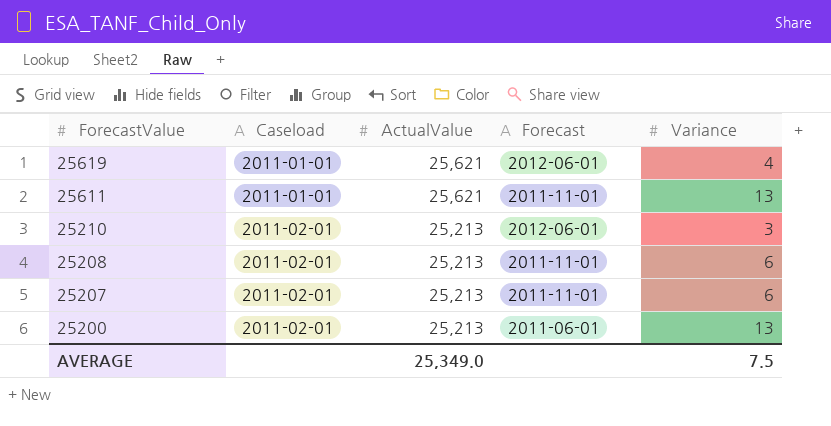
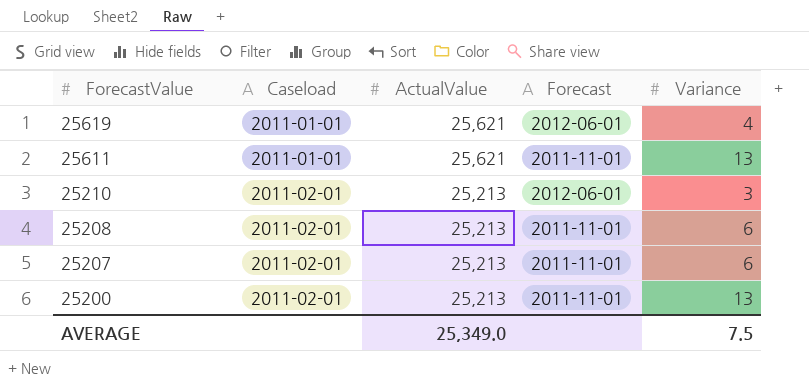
25200 | Forecast: 2011-06-01 -> 2011-11-01

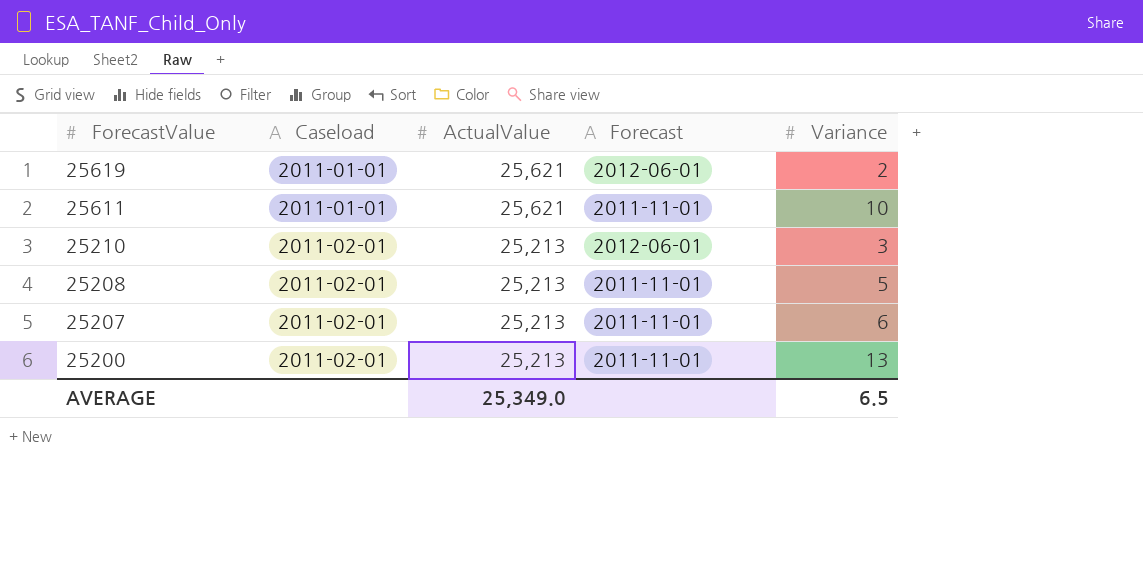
25619 | Variance: 4 -> 2
25611 | Variance: 13 -> 10
25208 | Variance: 6 -> 5
AVERAGE | Variance: 7.5 -> 6.5

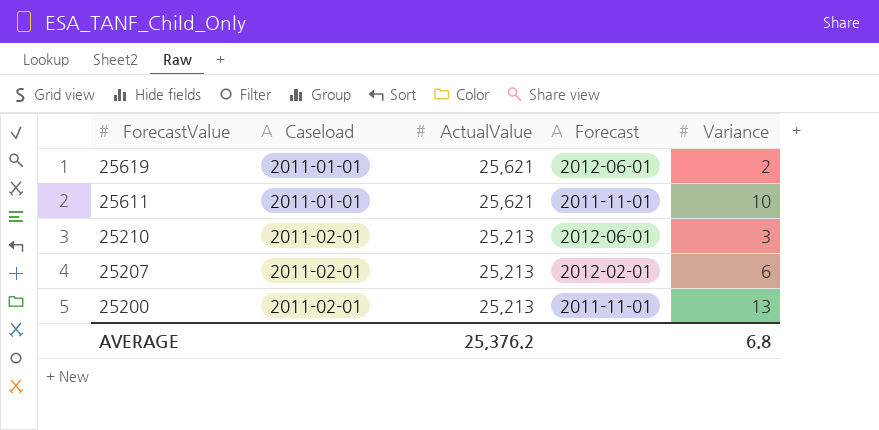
row 25208: 2011-02-01 | 25,213 | 2011-11-01 | 5 -> none
25207 | Forecast: 2011-11-01 -> 2012-02-01
AVERAGE | ActualValue: 25,349.0 -> 25,376.2
AVERAGE | Variance: 6.5 -> 6.8

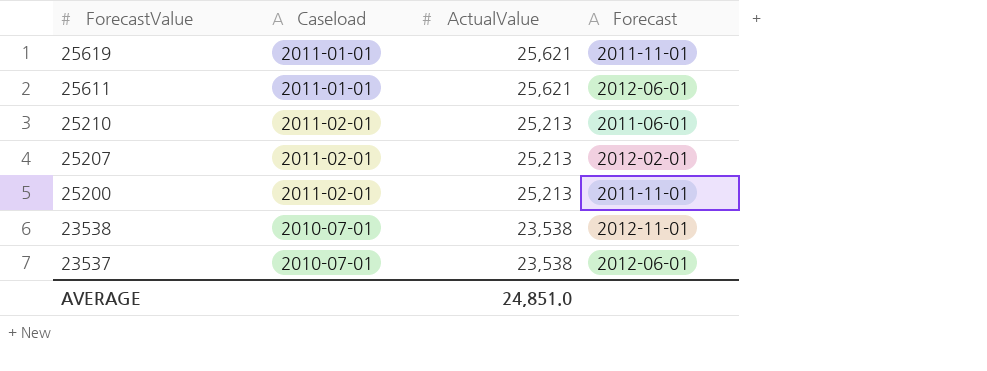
column Variance | position: 5 -> none
25619 | Forecast: 2012-06-01 -> 2011-11-01
25611 | Forecast: 2011-11-01 -> 2012-06-01
25210 | Forecast: 2012-06-01 -> 2011-06-01
row 23538: none -> 2010-07-01 | 23,538 | 2012-11-01
row 23537: none -> 2010-07-01 | 23,538 | 2012-06-01
AVERAGE | ActualValue: 25,376.2 -> 24,851.0

